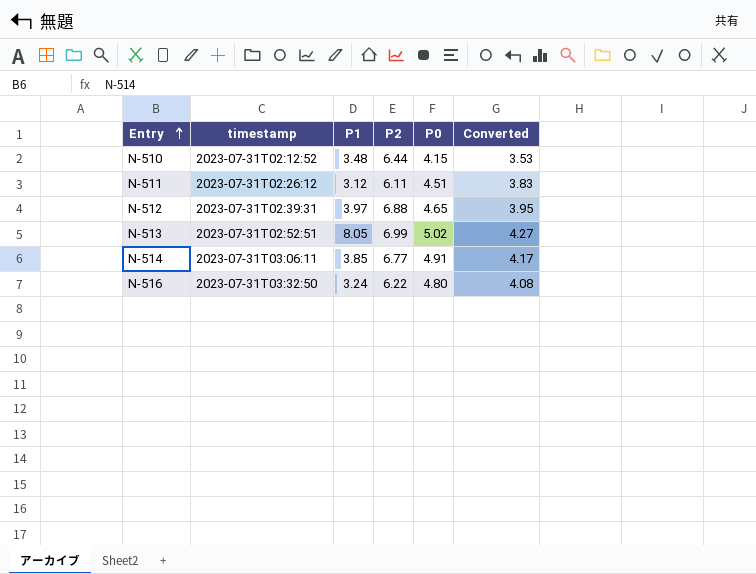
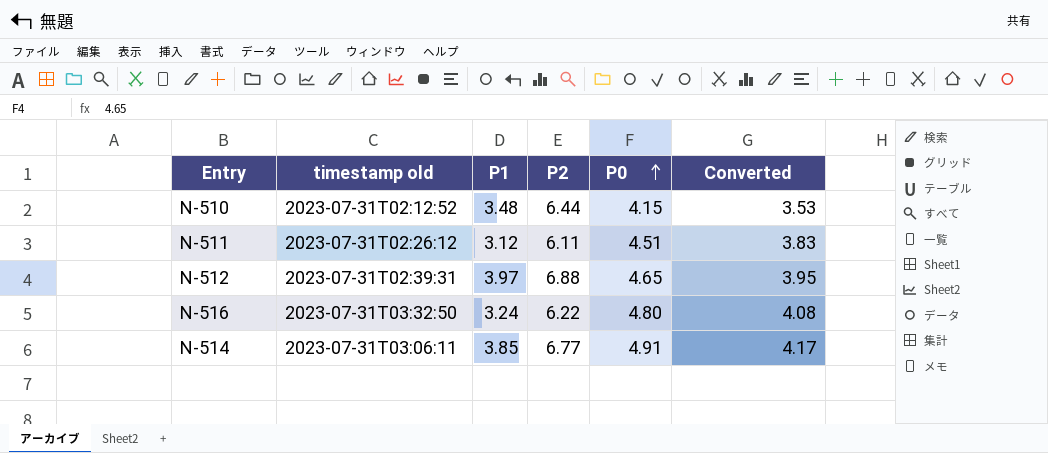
row order: Entry ascending -> P0 ascending
column name: timestamp -> timestamp old
row N-513: 2023-07-31T02:52:51 | 8.05 | 6.99 | 5.02 | 4.27 -> none

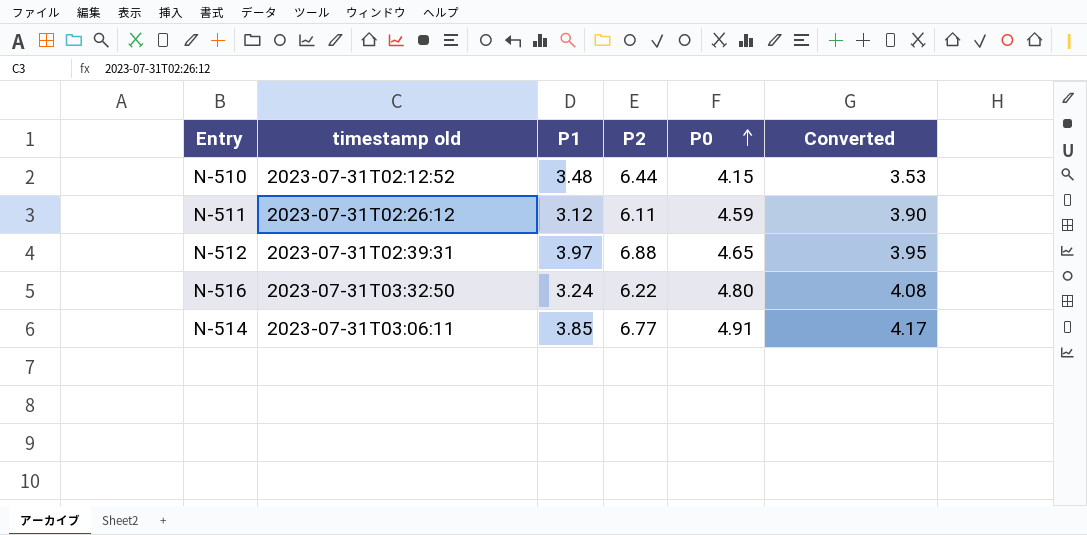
N-511 | P0: 4.51 -> 4.59
N-511 | Converted: 3.83 -> 3.90

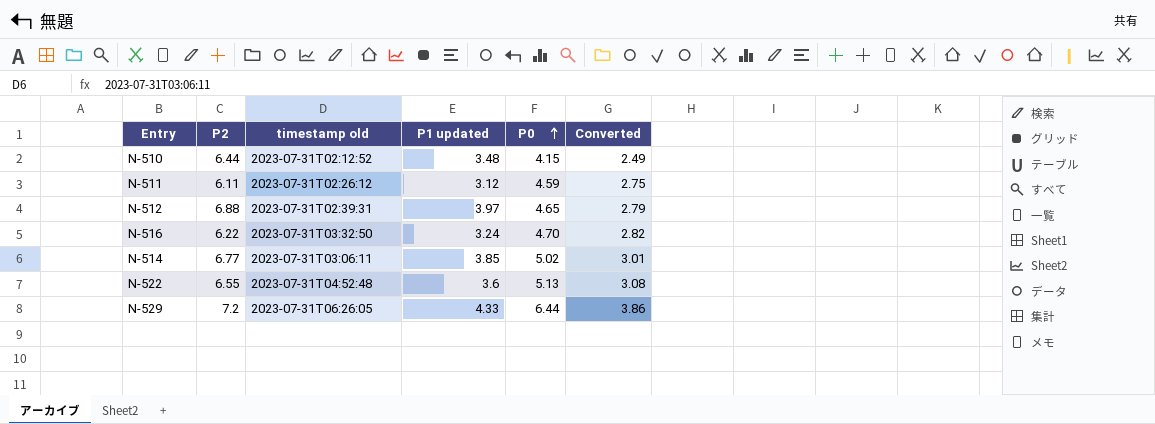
column P2 | position: 4 -> 2
column name: P1 -> P1 updated
column Converted | formula: [P0] * 0.85 -> [P0] * 0.6
N-516 | P0: 4.80 -> 4.70
N-514 | P0: 4.91 -> 5.02
row N-522: none -> 6.55 | 2023-07-31T04:52:48 | 3.6 | 5.13 | 3.08
row N-529: none -> 7.2 | 2023-07-31T06:26:05 | 4.33 | 6.44 | 3.86

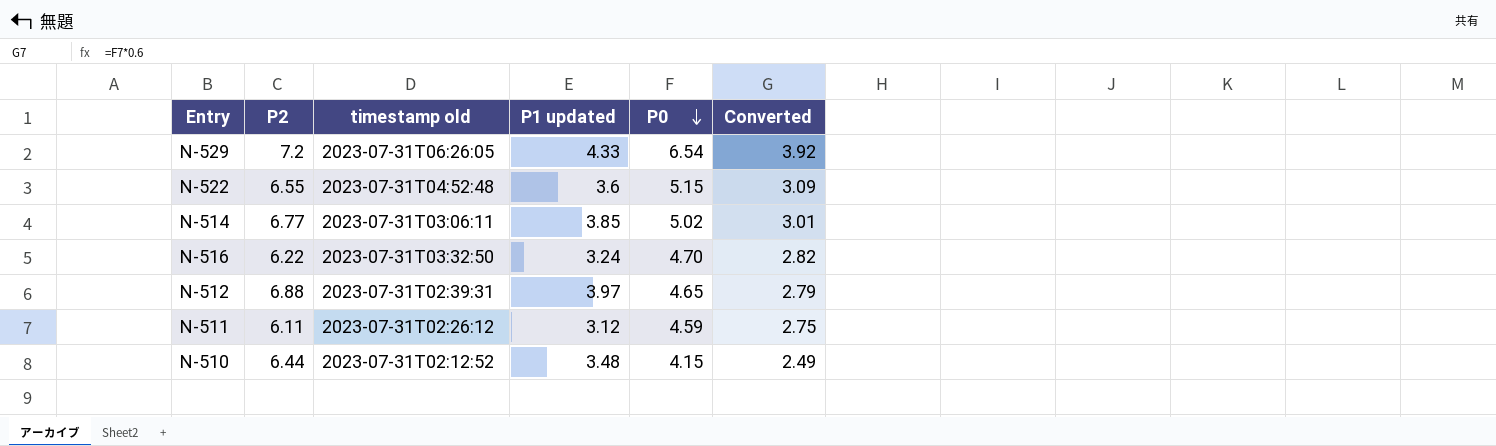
row order: P0 ascending -> P0 descending
N-529 | P0: 6.44 -> 6.54
N-529 | Converted: 3.86 -> 3.92
N-522 | P0: 5.13 -> 5.15
N-522 | Converted: 3.08 -> 3.09

